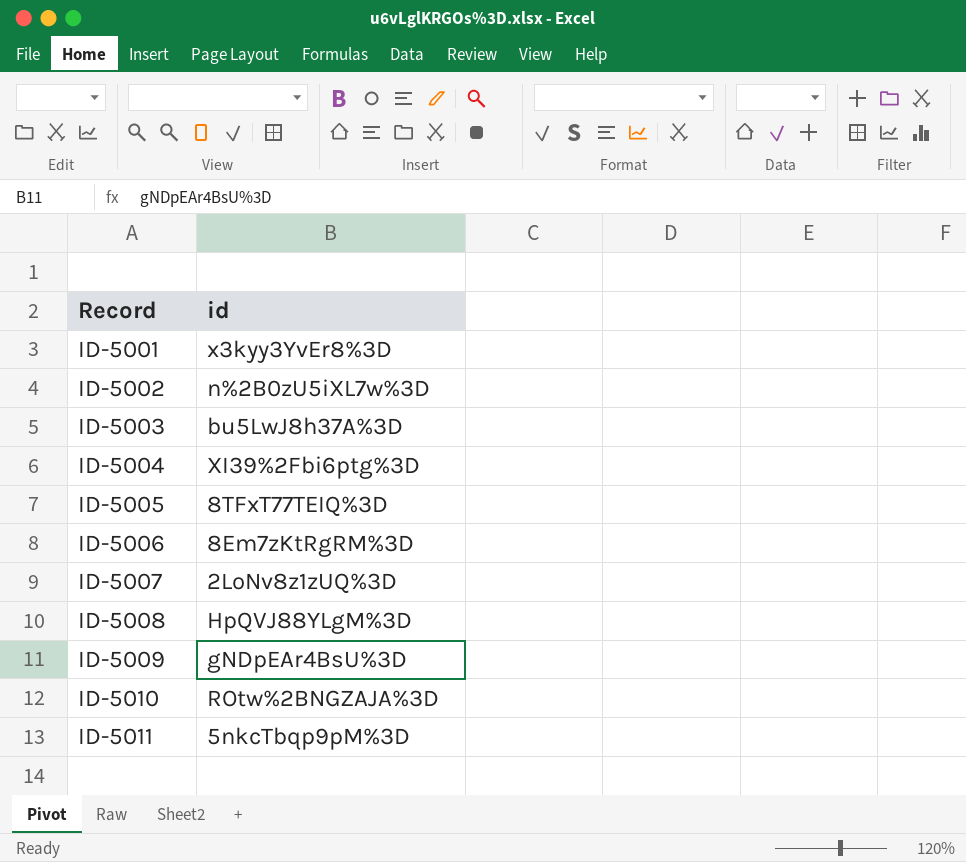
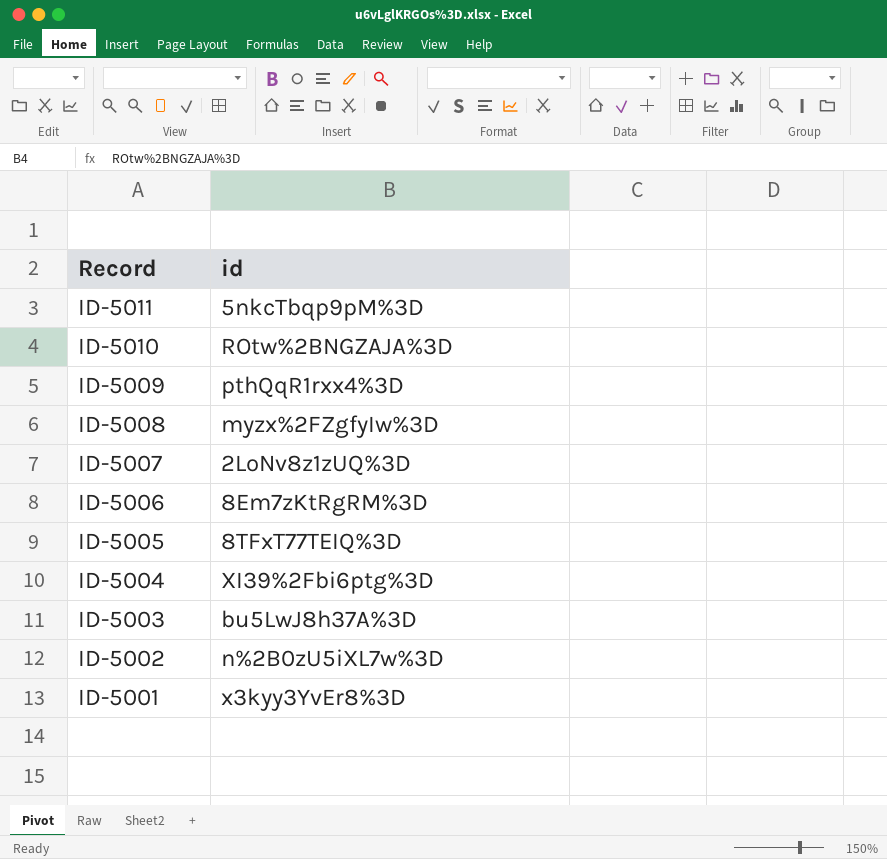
row order: Record ascending -> Record descending
ID-5009 | id: gNDpEAr4BsU%3D -> pthQqR1rxx4%3D
ID-5008 | id: HpQVJ88YLgM%3D -> myzx%2FZgfyIw%3D

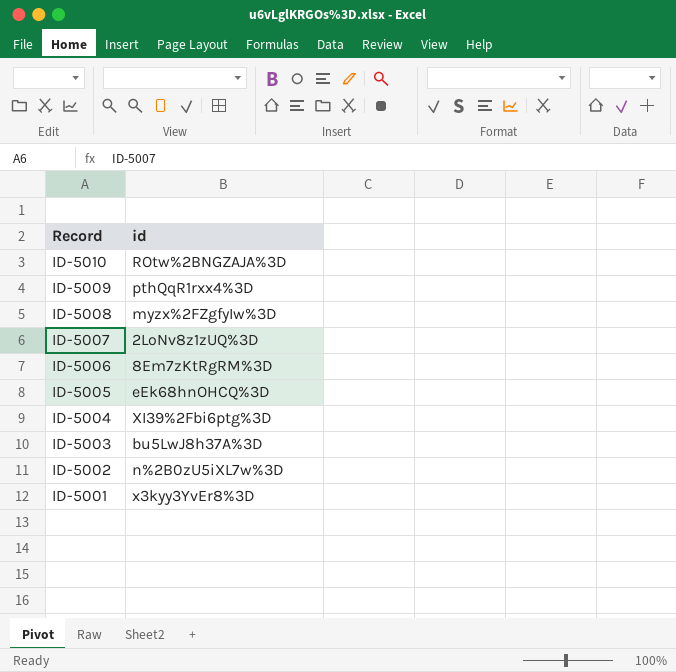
row ID-5011: 5nkcTbqp9pM%3D -> none
ID-5005 | id: 8TFxT77TEIQ%3D -> eEk68hnOHCQ%3D

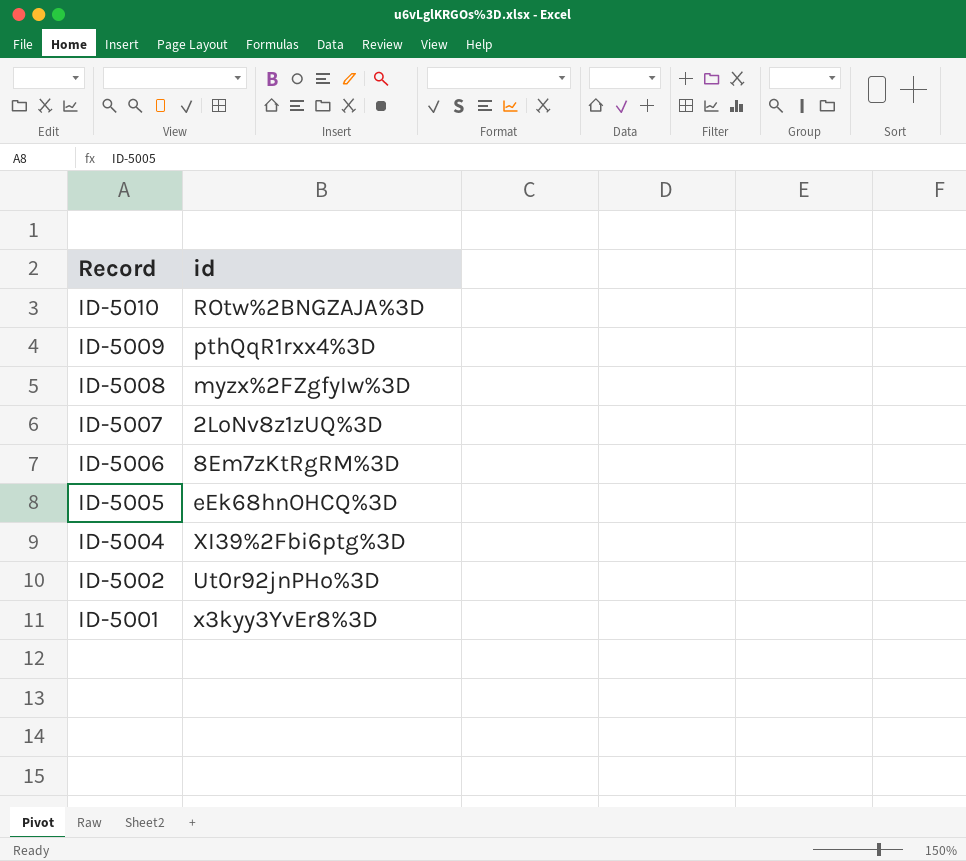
row ID-5003: bu5LwJ8h37A%3D -> none
ID-5002 | id: n%2B0zU5iXL7w%3D -> Ut0r92jnPHo%3D

